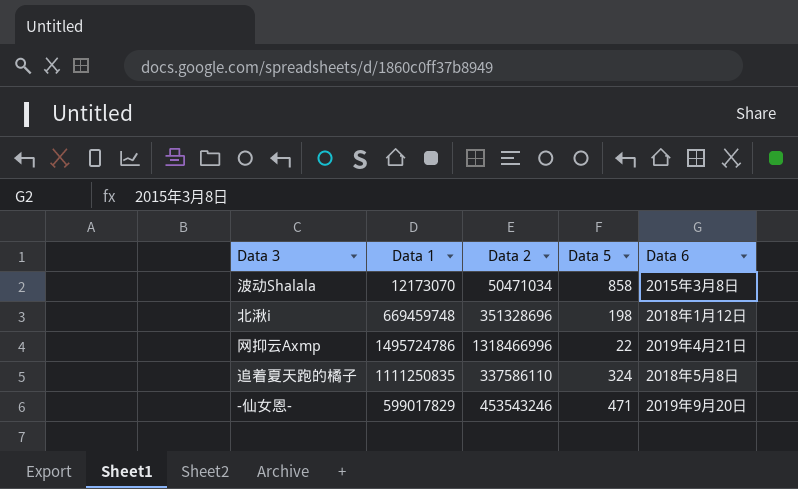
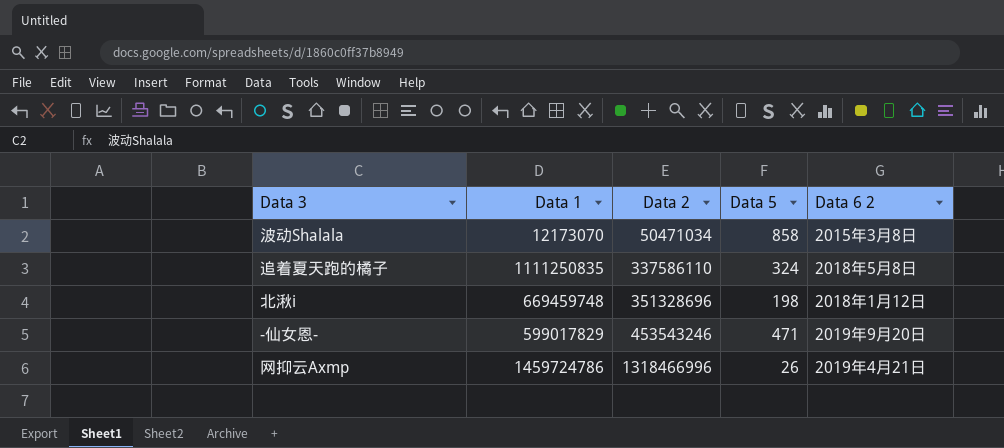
row order: none -> Data 2 ascending
column name: Data 6 -> Data 6 2
网抑云Axmp | Data 1: 1495724786 -> 1459724786
网抑云Axmp | Data 5: 22 -> 26

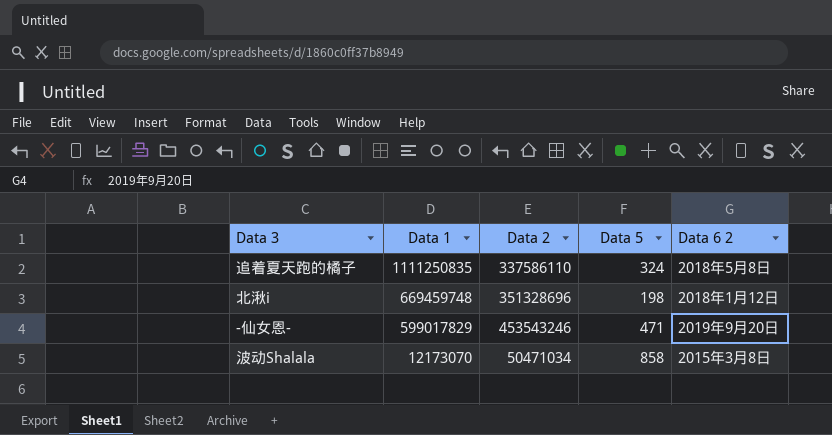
row order: Data 2 ascending -> Data 1 descending
row 网抑云Axmp: 1459724786 | 1318466996 | 26 | 2019年4月21日 -> none

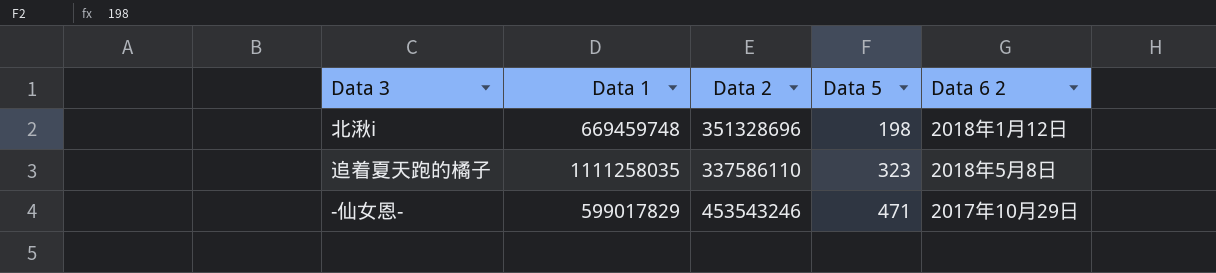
row order: Data 1 descending -> Data 5 ascending
row 波动Shalala: 12173070 | 50471034 | 858 | 2015年3月8日 -> none
追着夏天跑的橘子 | Data 1: 1111250835 -> 1111258035
追着夏天跑的橘子 | Data 5: 324 -> 323
-仙女恩- | Data 6 2: 2019年9月20日 -> 2017年10月29日

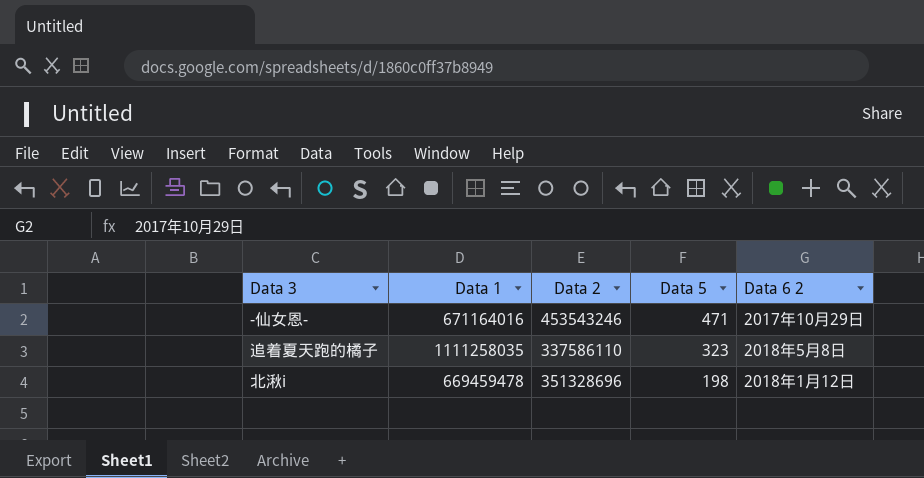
row order: Data 5 ascending -> Data 5 descending
-仙女恩- | Data 1: 599017829 -> 671164016
北湫i | Data 1: 669459748 -> 669459478

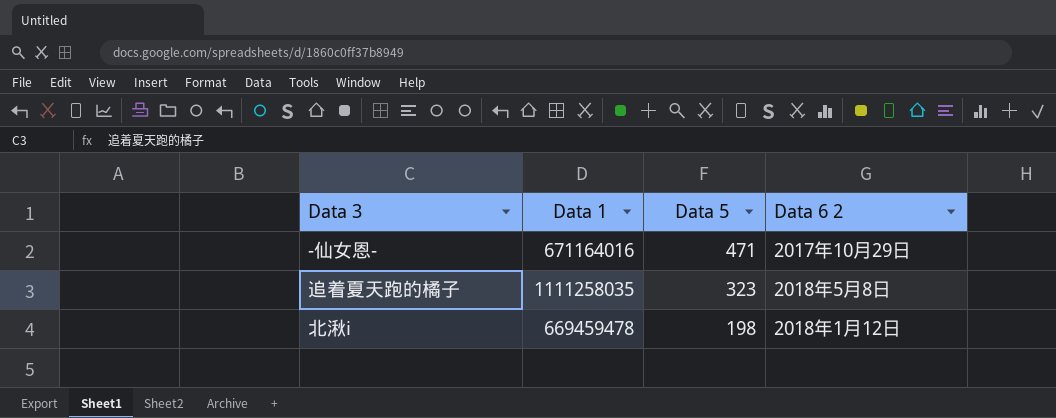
column Data 2 | position: 3 -> none

